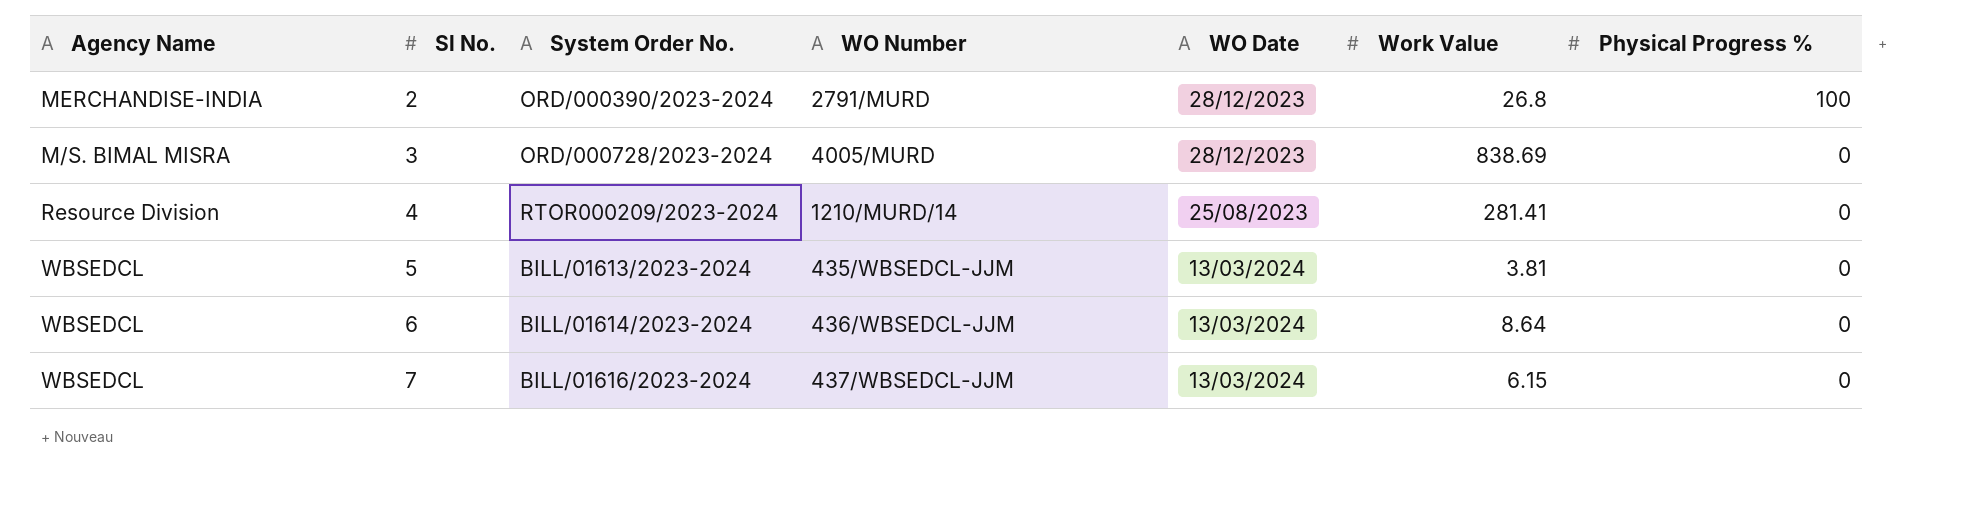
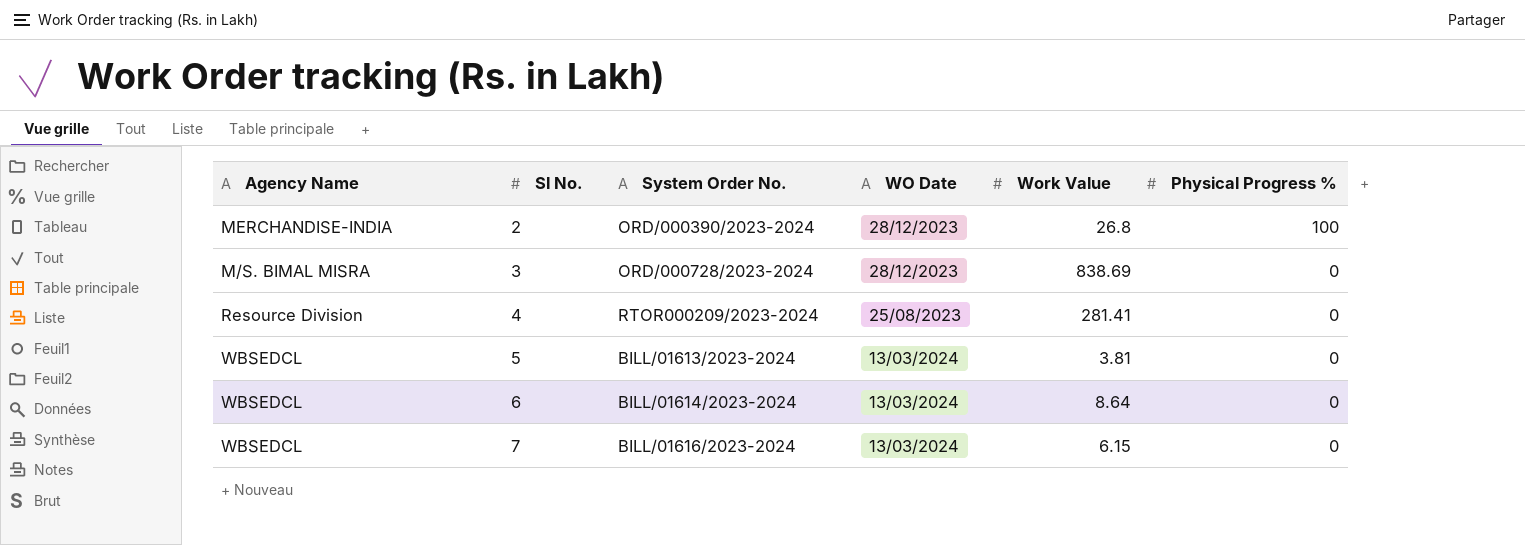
column WO Number | position: 4 -> none

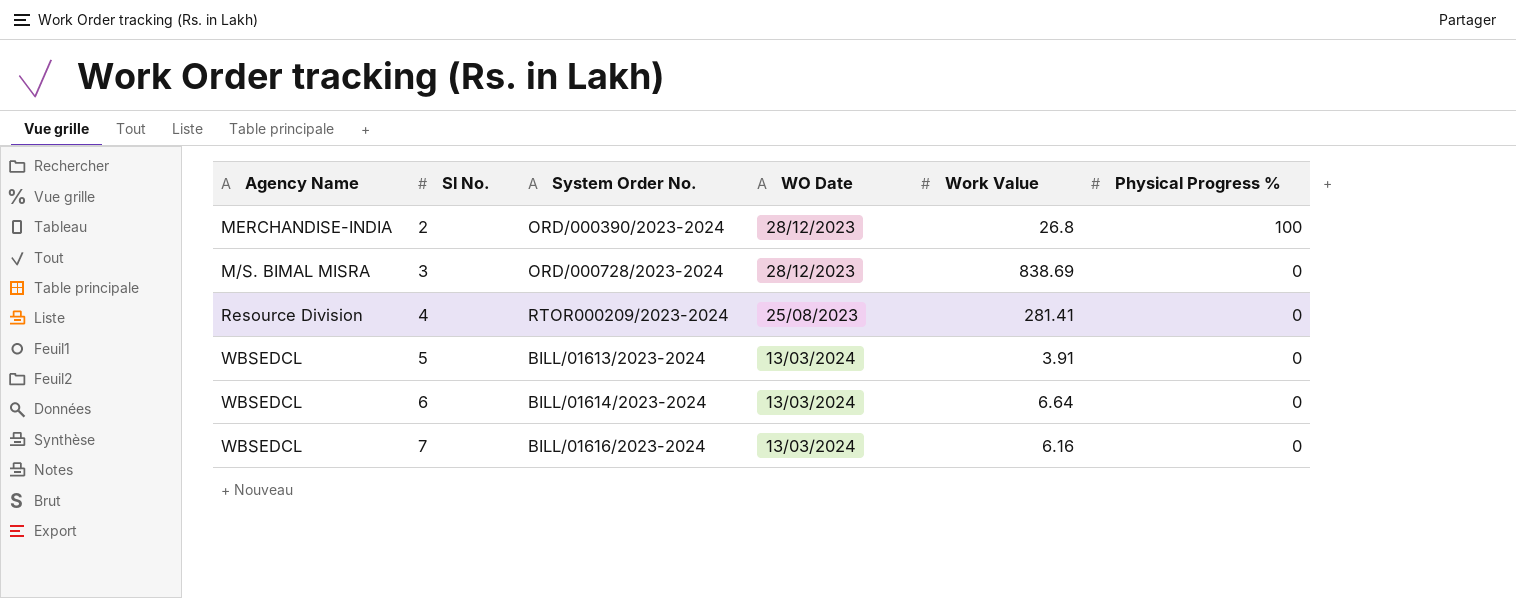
5 | Work Value: 3.81 -> 3.91
6 | Work Value: 8.64 -> 6.64
7 | Work Value: 6.15 -> 6.16

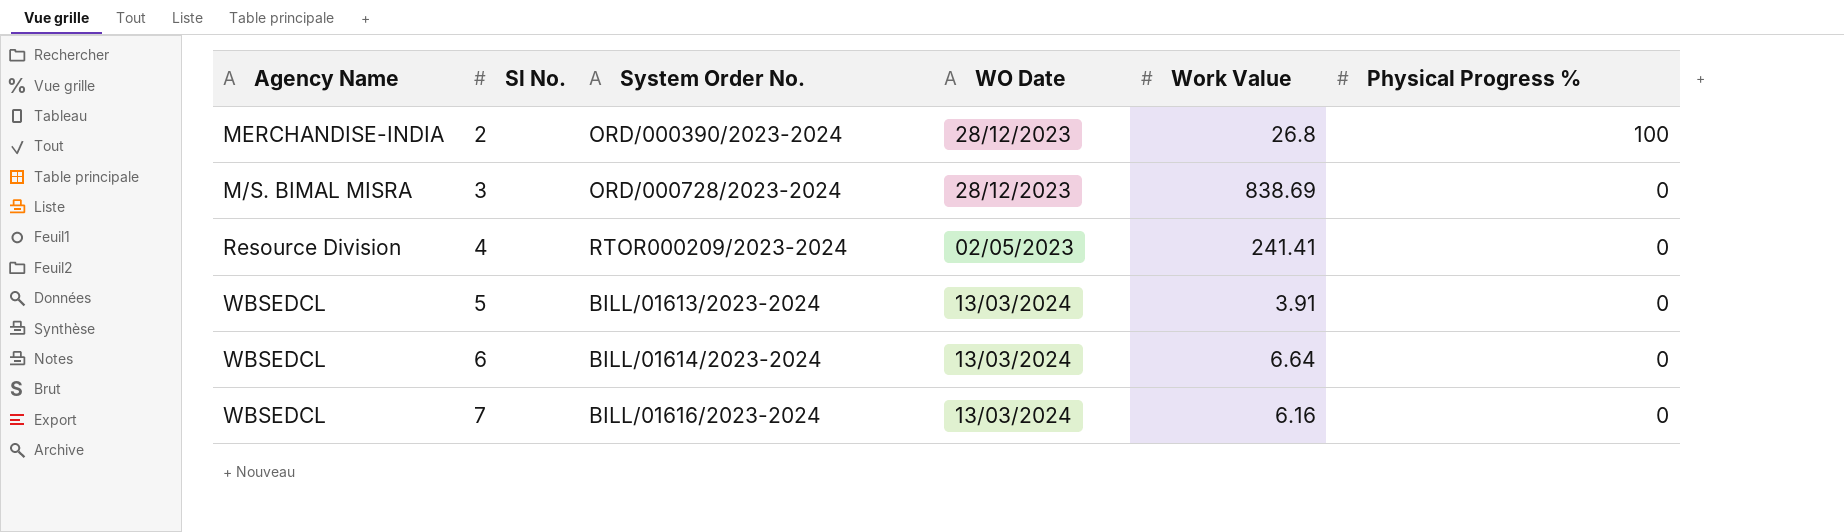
4 | WO Date: 25/08/2023 -> 02/05/2023
4 | Work Value: 281.41 -> 241.41

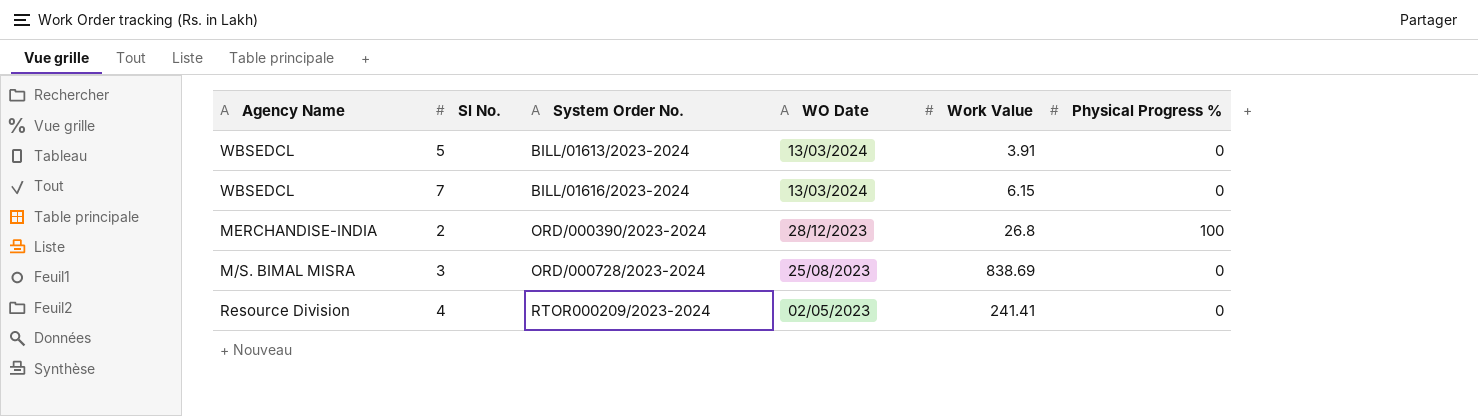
row order: Sl No. ascending -> System Order No. ascending
row 6: WBSEDCL | BILL/01614/2023-2024 | 13/03/2024 | 6.64 | 0 -> none
7 | Work Value: 6.16 -> 6.15
3 | WO Date: 28/12/2023 -> 25/08/2023

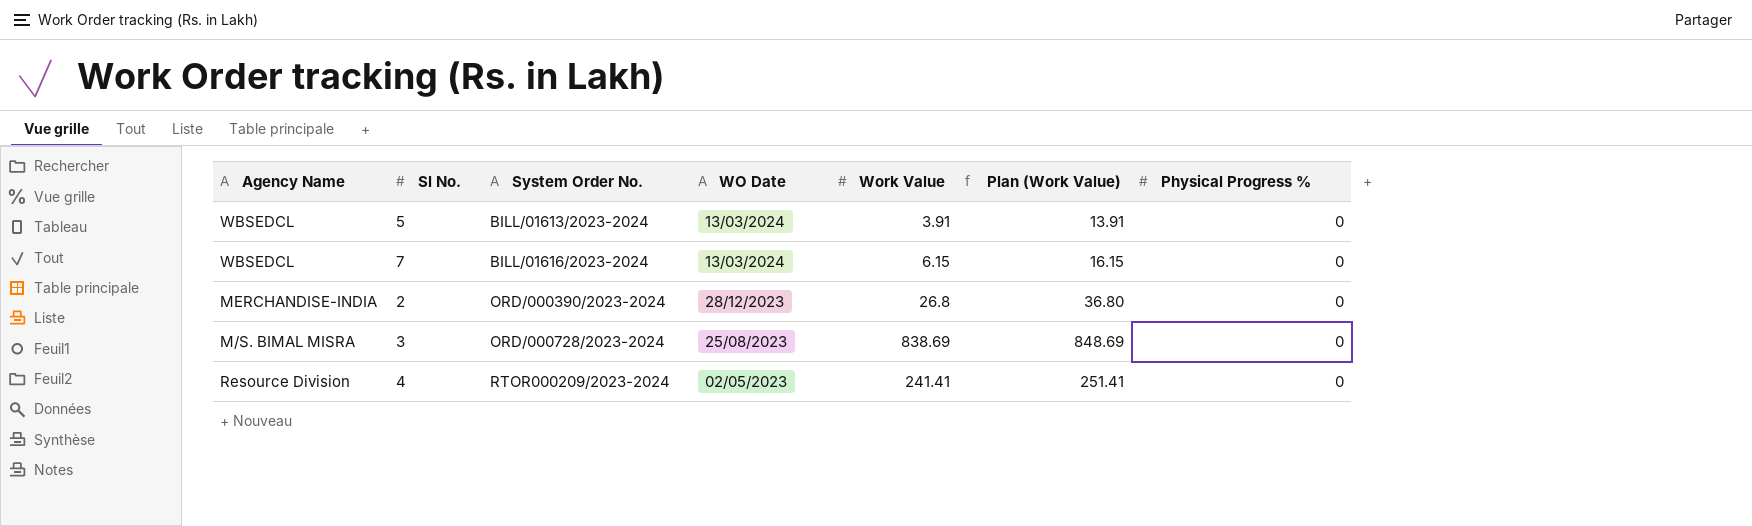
column Plan (Work Value) | formula: none -> [Work Value] + 10
2 | Physical Progress %: 100 -> 0

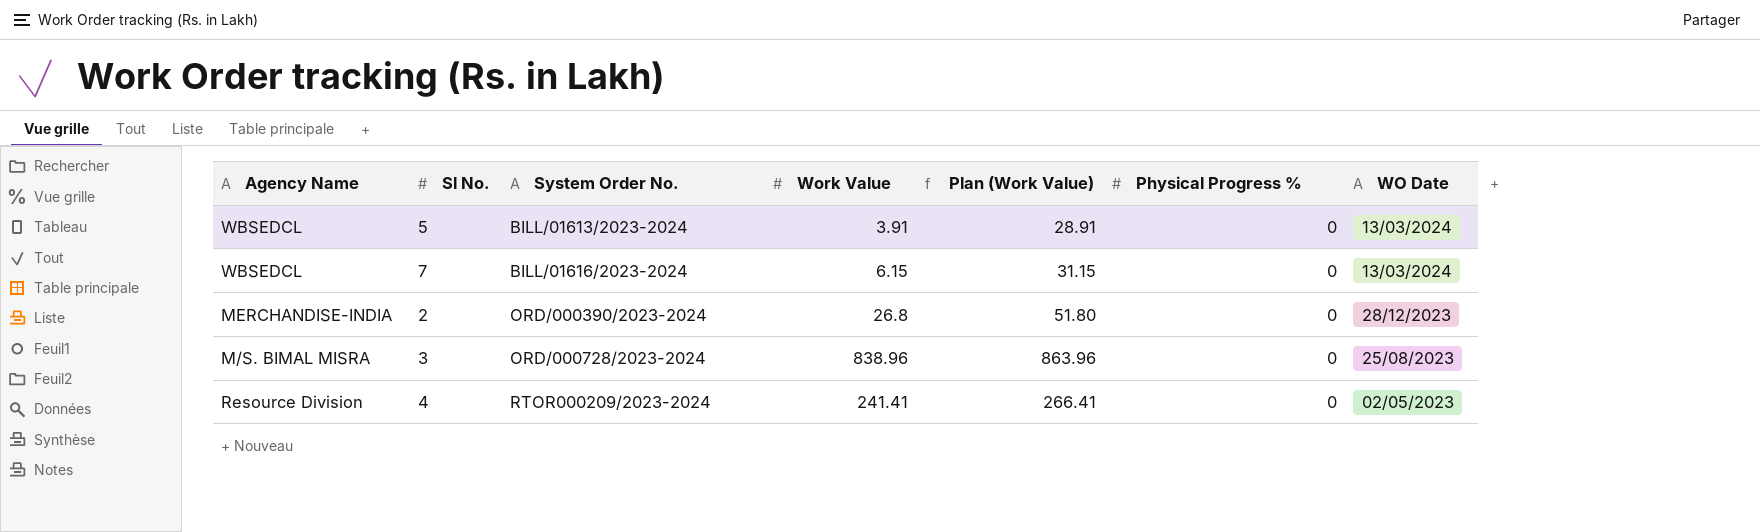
column Plan (Work Value) | formula: [Work Value] + 10 -> [Work Value] + 25
column WO Date | position: 4 -> 7
3 | Work Value: 838.69 -> 838.96

